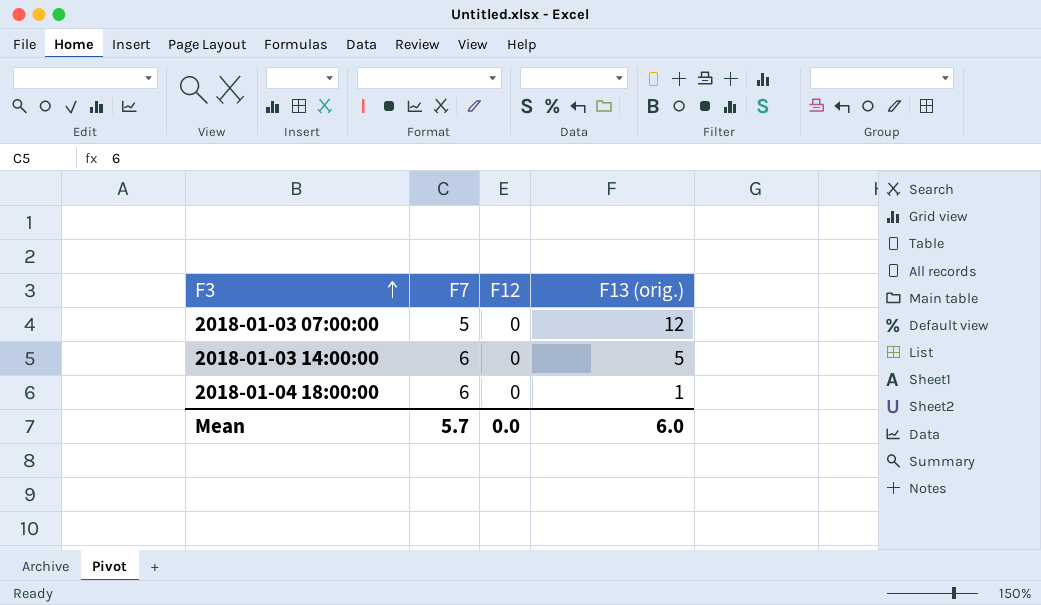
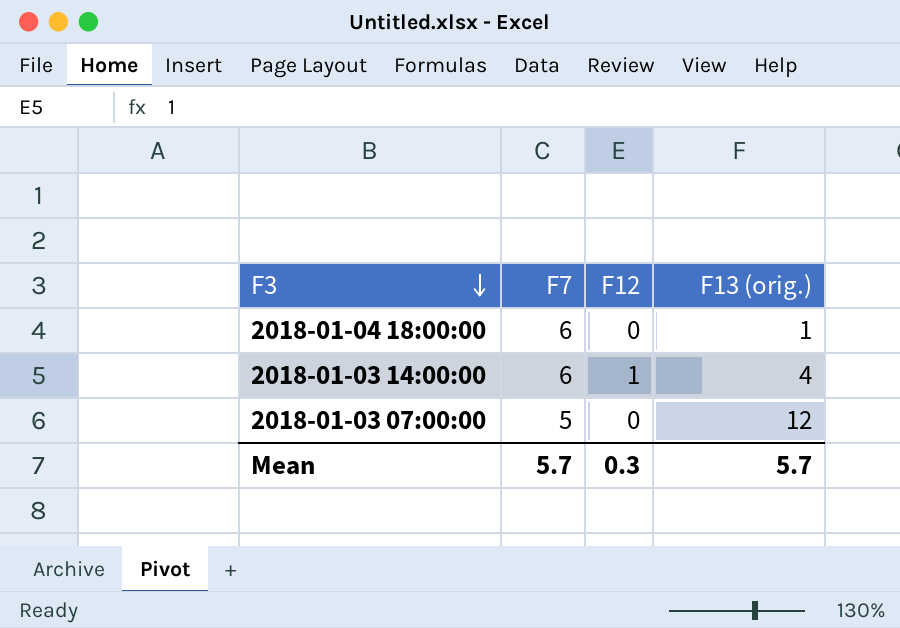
row order: F3 ascending -> F3 descending
2018-01-03 14:00:00 | F12: 0 -> 1
2018-01-03 14:00:00 | F13 (orig.): 5 -> 4
Mean | F12: 0.0 -> 0.3
Mean | F13 (orig.): 6.0 -> 5.7

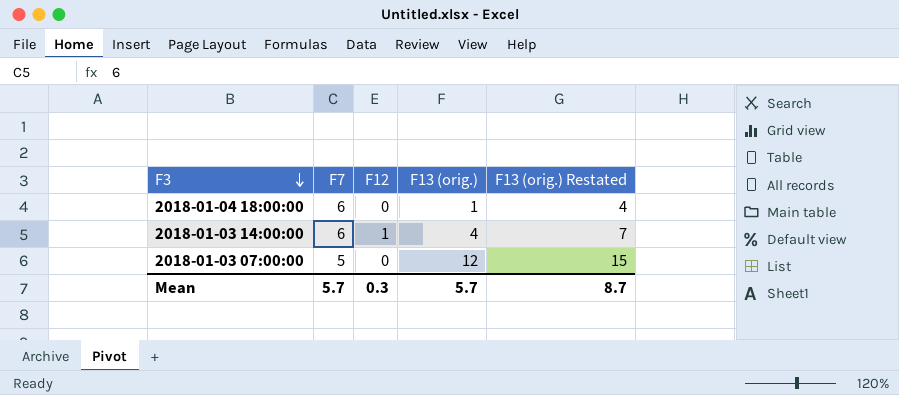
column F13 (orig.) Restated | formula: none -> [F13 (orig.)] + 3

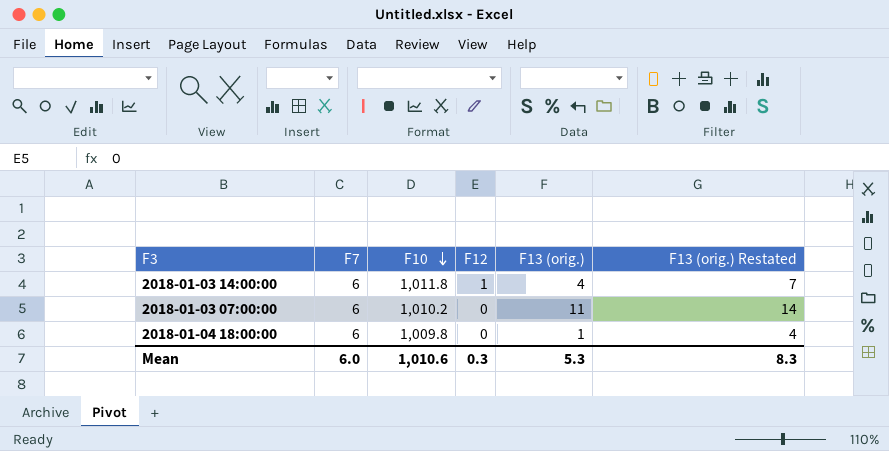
row order: F3 descending -> F10 descending
column F10 | position: none -> 3
2018-01-03 07:00:00 | F7: 5 -> 6
2018-01-03 07:00:00 | F13 (orig.): 12 -> 11
2018-01-03 07:00:00 | F13 (orig.) Restated: 15 -> 14
Mean | F7: 5.7 -> 6.0
Mean | F13 (orig.): 5.7 -> 5.3
Mean | F13 (orig.) Restated: 8.7 -> 8.3

